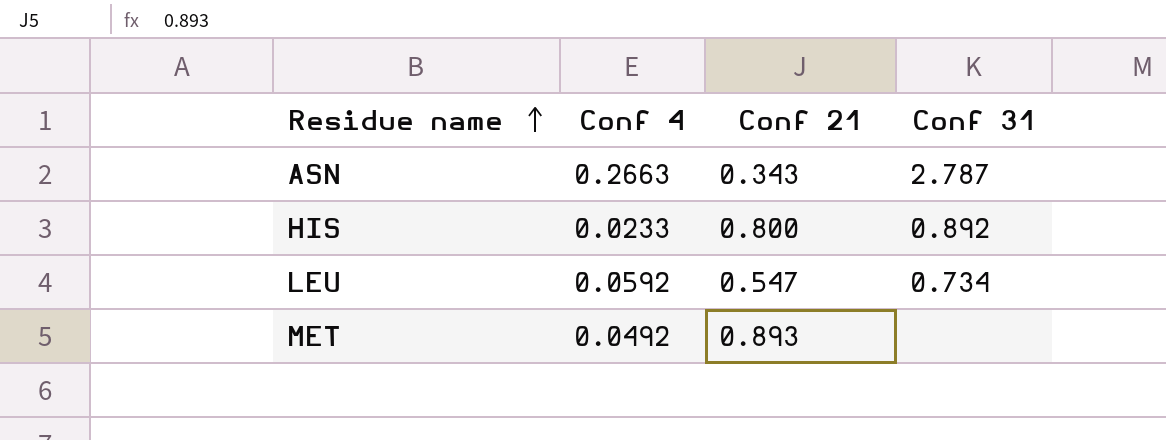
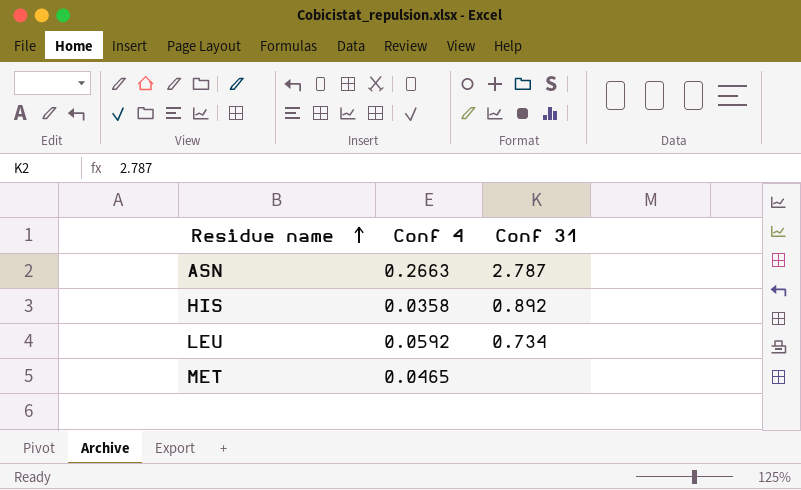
column Conf 21 | position: 3 -> none
HIS | Conf 4: 0.0233 -> 0.0358
MET | Conf 4: 0.0492 -> 0.0465

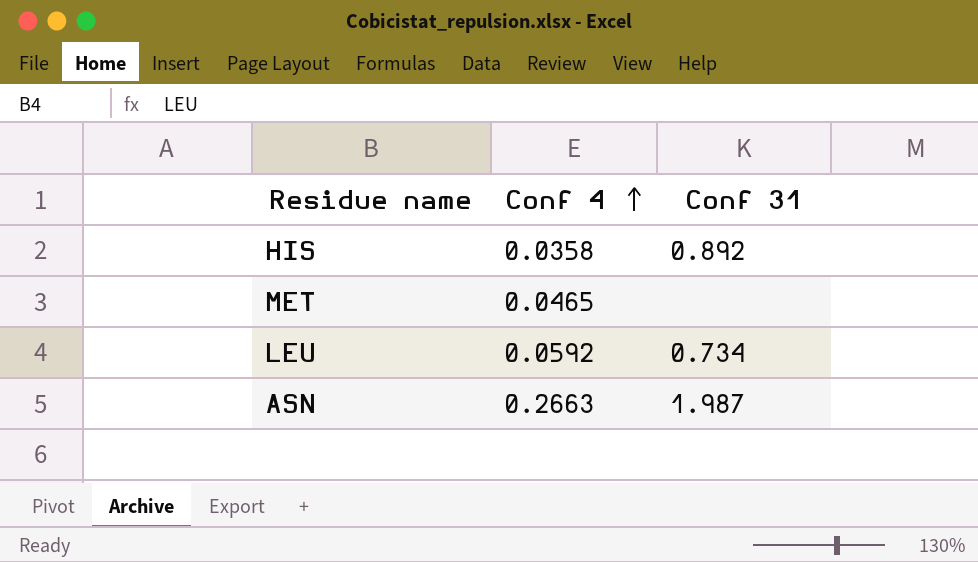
row order: Residue name ascending -> Conf 4 ascending
ASN | Conf 31: 2.787 -> 1.987

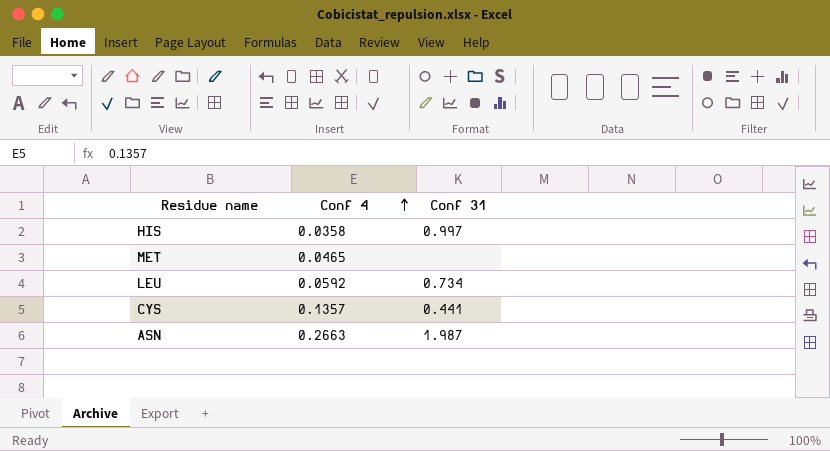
HIS | Conf 31: 0.892 -> 0.997
row CYS: none -> 0.1357 | 0.441

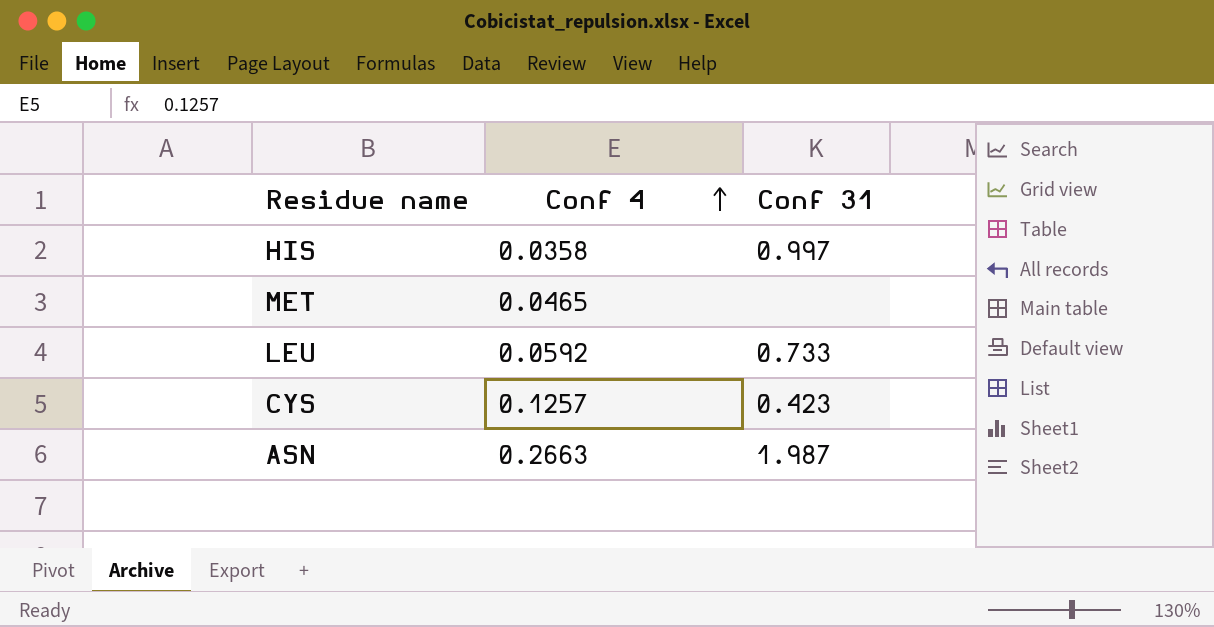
LEU | Conf 31: 0.734 -> 0.733
CYS | Conf 4: 0.1357 -> 0.1257
CYS | Conf 31: 0.441 -> 0.423

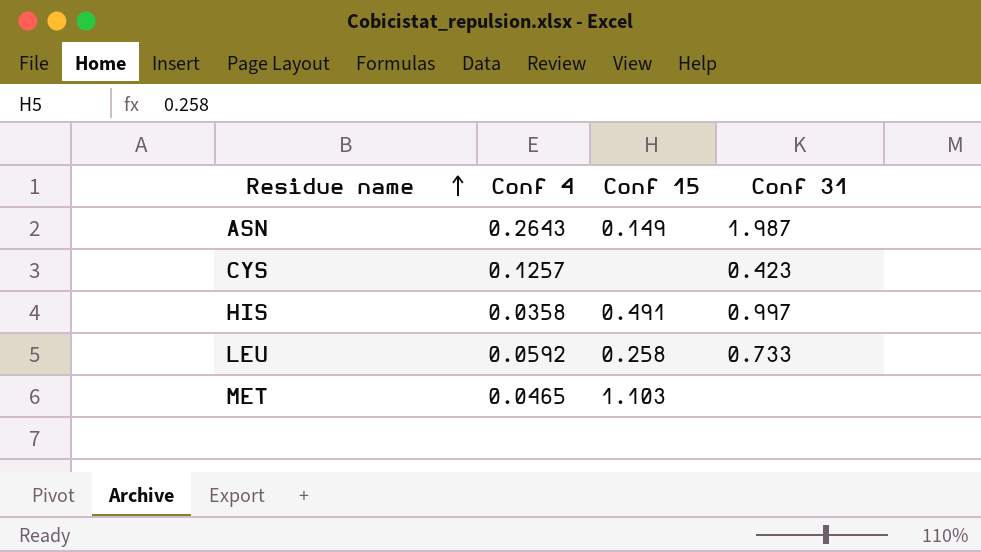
row order: Conf 4 ascending -> Residue name ascending
column Conf 15 | position: none -> 3
ASN | Conf 4: 0.2663 -> 0.2643

